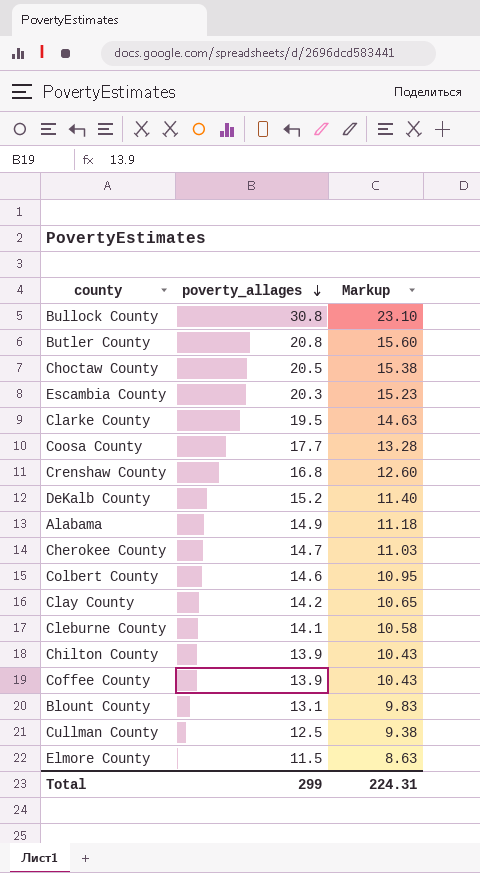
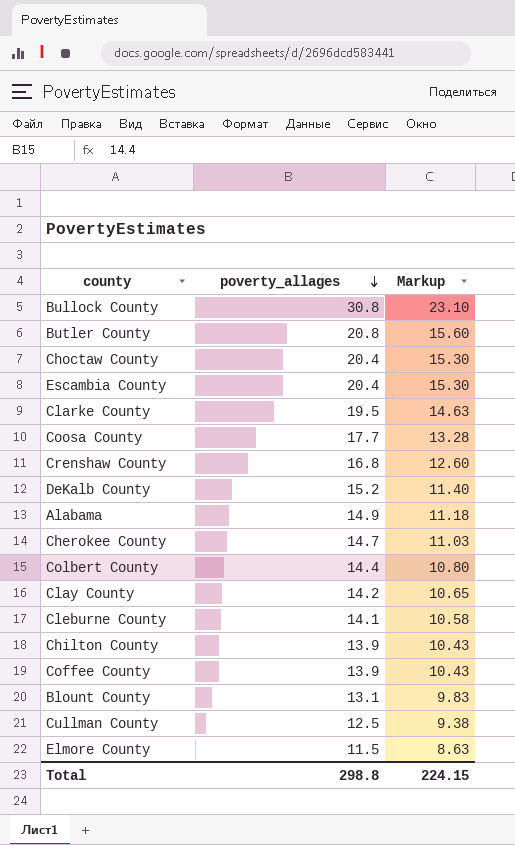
Choctaw County | poverty_allages: 20.5 -> 20.4
Choctaw County | Markup: 15.38 -> 15.30
Escambia County | poverty_allages: 20.3 -> 20.4
Escambia County | Markup: 15.23 -> 15.30
Colbert County | poverty_allages: 14.6 -> 14.4
Colbert County | Markup: 10.95 -> 10.80
Total | poverty_allages: 299 -> 298.8
Total | Markup: 224.31 -> 224.15

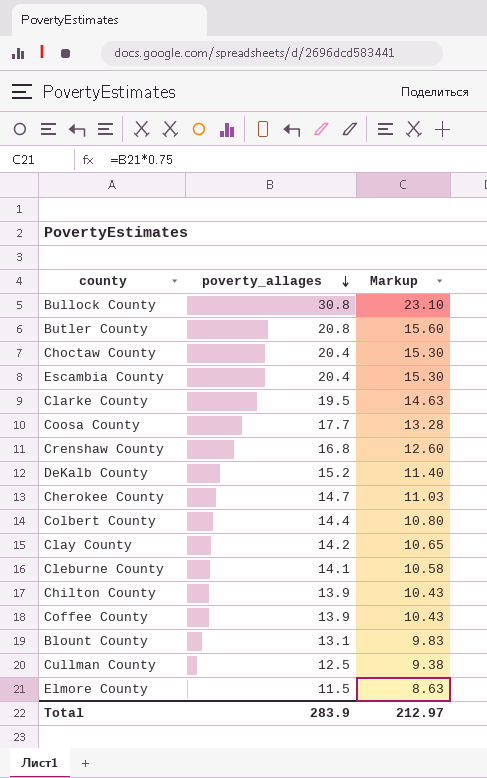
row Alabama: 14.9 | 11.18 -> none
Total | poverty_allages: 298.8 -> 283.9
Total | Markup: 224.15 -> 212.97

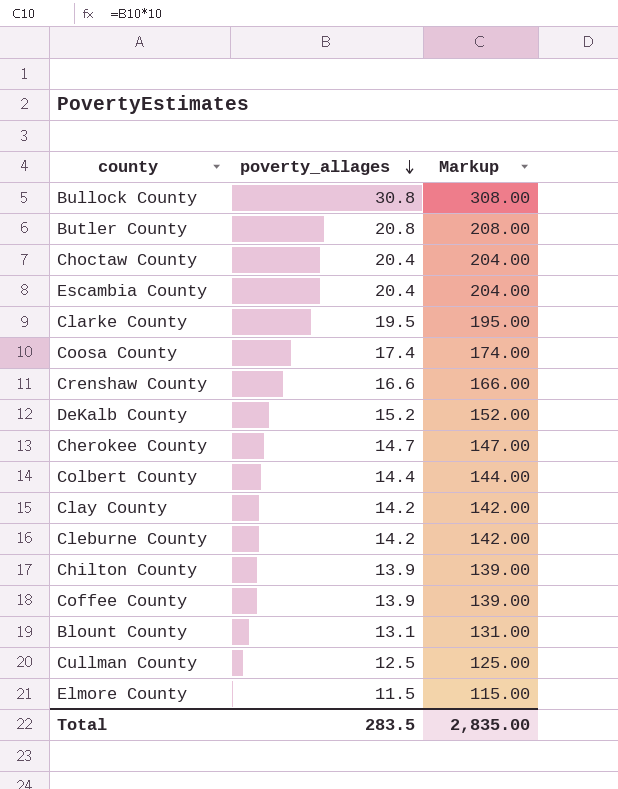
column Markup | formula: [poverty_allages] * 0.75 -> [poverty_allages] * 10
Coosa County | poverty_allages: 17.7 -> 17.4
Crenshaw County | poverty_allages: 16.8 -> 16.6
Cleburne County | poverty_allages: 14.1 -> 14.2
Total | poverty_allages: 283.9 -> 283.5
Total | Markup: 212.97 -> 2,835.00

